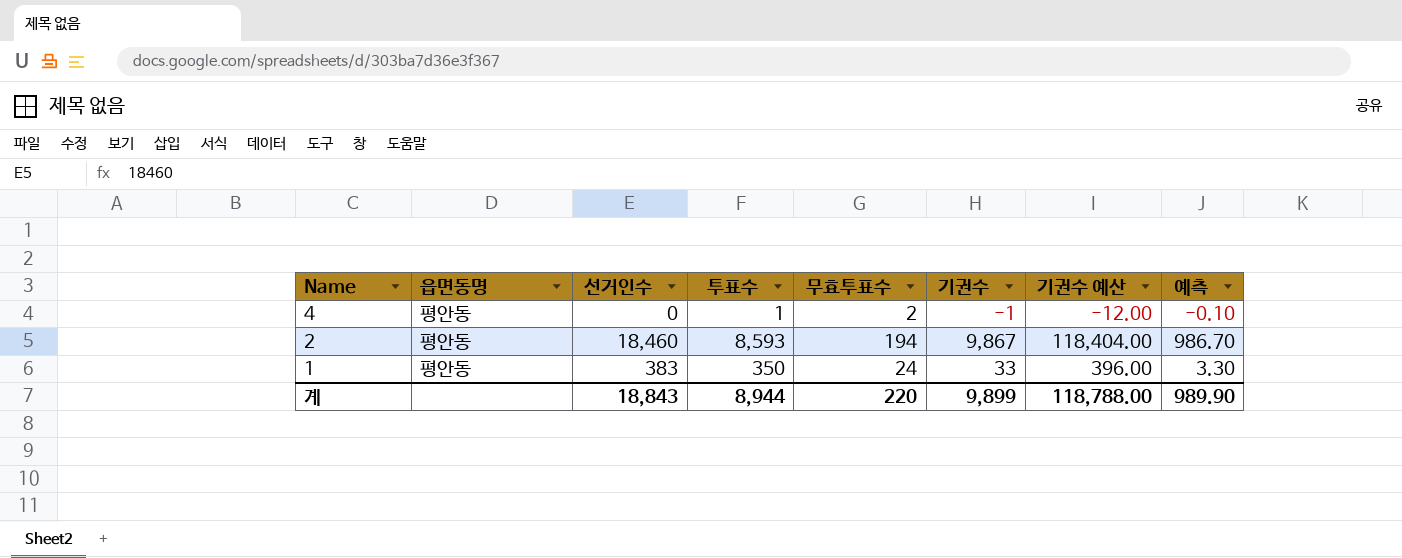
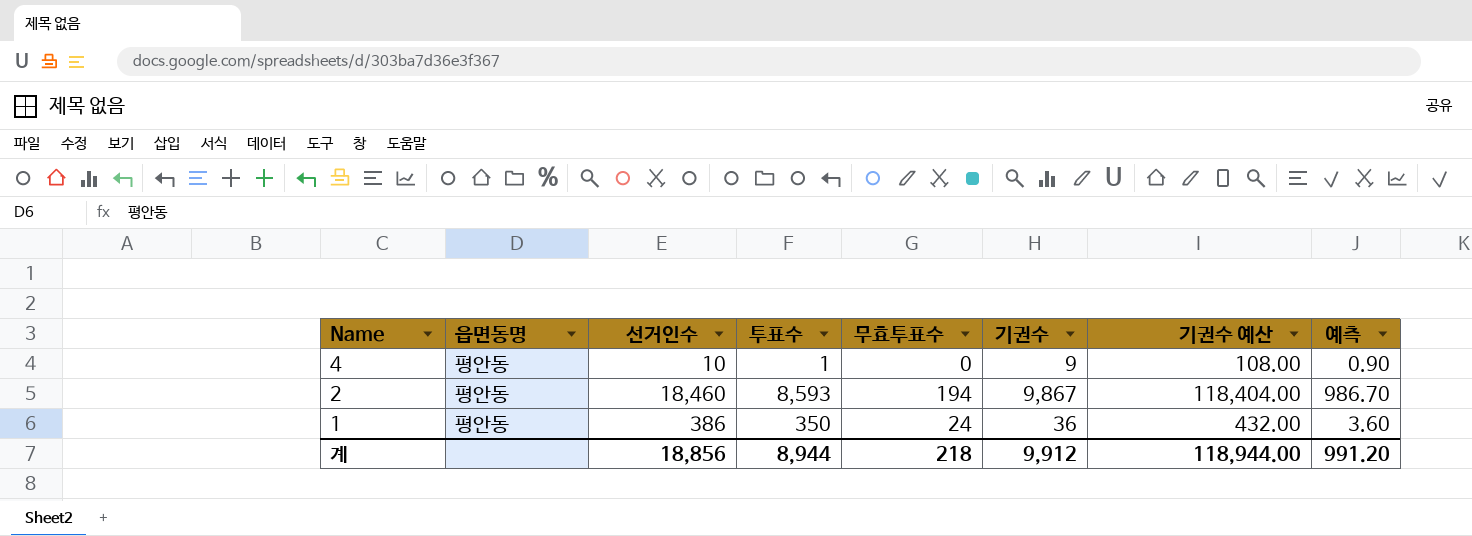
4 | 선거인수: 0 -> 10
4 | 무효투표수: 2 -> 0
4 | 기권수: -1 -> 9
4 | 기권수 예산: -12.00 -> 108.00
4 | 예측: -0.10 -> 0.90
1 | 선거인수: 383 -> 386
1 | 기권수: 33 -> 36
1 | 기권수 예산: 396.00 -> 432.00
1 | 예측: 3.30 -> 3.60
계 | 선거인수: 18,843 -> 18,856
계 | 무효투표수: 220 -> 218
계 | 기권수: 9,899 -> 9,912
계 | 기권수 예산: 118,788.00 -> 118,944.00
계 | 예측: 989.90 -> 991.20

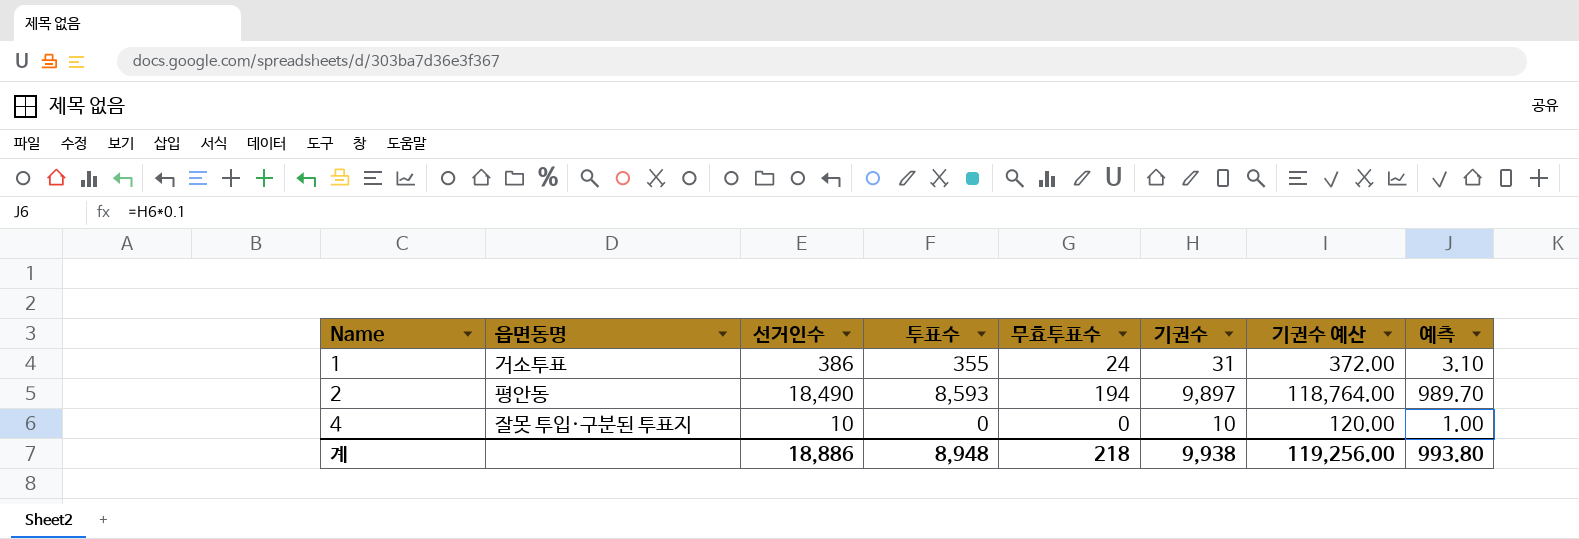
row order: Name descending -> Name ascending
1 | 읍면동명: 평안동 -> 거소투표
1 | 투표수: 350 -> 355
1 | 기권수: 36 -> 31
1 | 기권수 예산: 432.00 -> 372.00
1 | 예측: 3.60 -> 3.10
2 | 선거인수: 18,460 -> 18,490
2 | 기권수: 9,867 -> 9,897
2 | 기권수 예산: 118,404.00 -> 118,764.00
2 | 예측: 986.70 -> 989.70
4 | 읍면동명: 평안동 -> 잘못 투입·구분된 투표지
4 | 투표수: 1 -> 0
4 | 기권수: 9 -> 10
4 | 기권수 예산: 108.00 -> 120.00
4 | 예측: 0.90 -> 1.00
계 | 선거인수: 18,856 -> 18,886
계 | 투표수: 8,944 -> 8,948
계 | 기권수: 9,912 -> 9,938
계 | 기권수 예산: 118,944.00 -> 119,256.00
계 | 예측: 991.20 -> 993.80

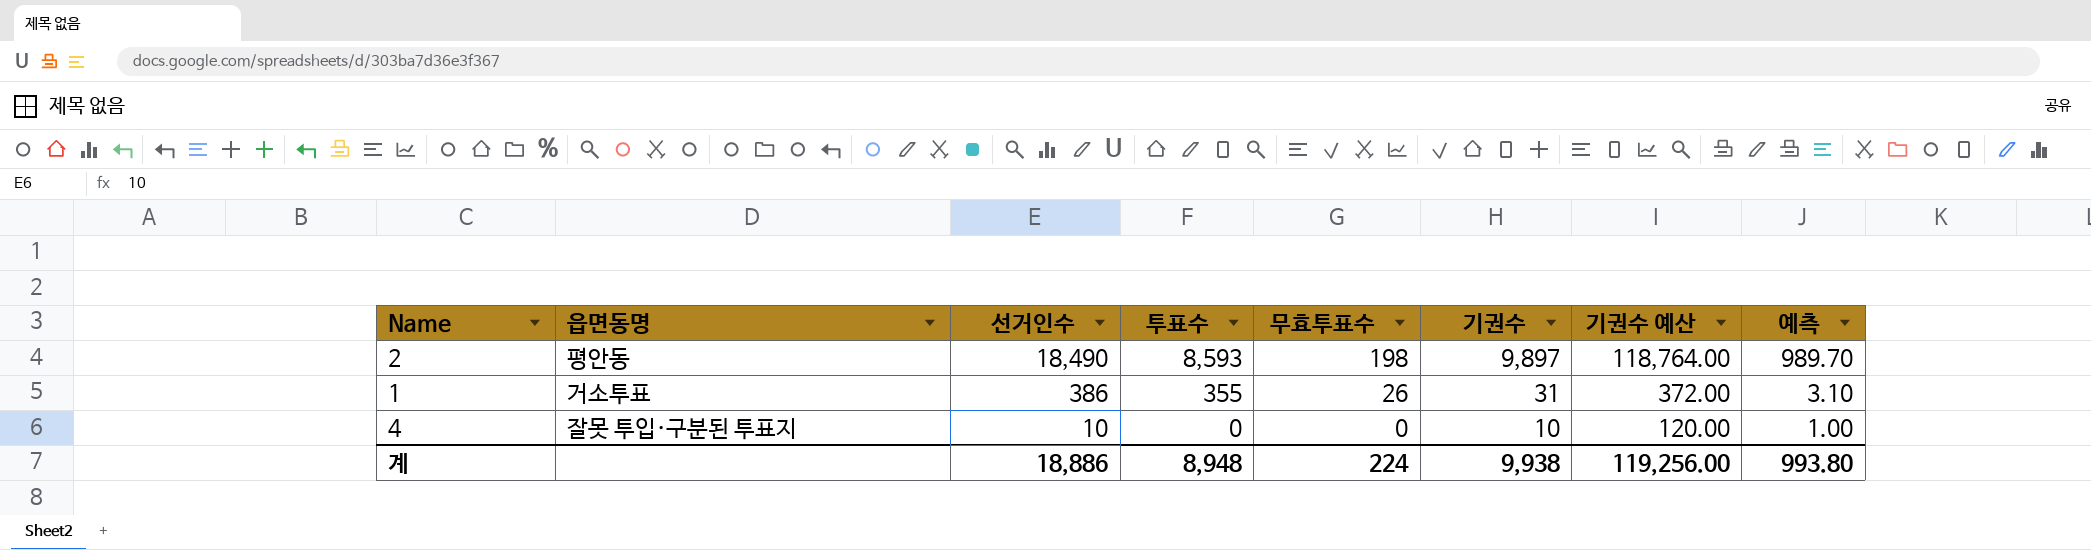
row order: Name ascending -> 선거인수 descending
2 | 무효투표수: 194 -> 198
1 | 무효투표수: 24 -> 26
계 | 무효투표수: 218 -> 224

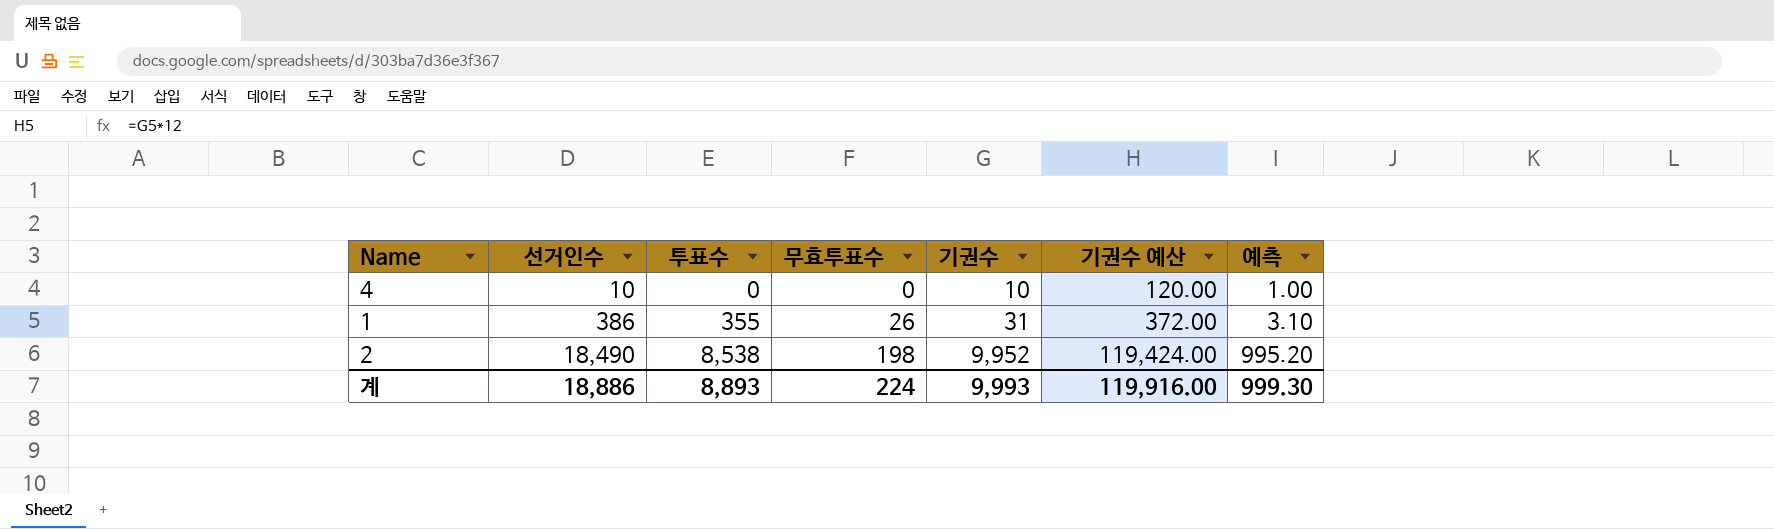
row order: 선거인수 descending -> 선거인수 ascending
column 읍면동명 | position: 2 -> none
2 | 투표수: 8,593 -> 8,538
2 | 기권수: 9,897 -> 9,952
2 | 기권수 예산: 118,764.00 -> 119,424.00
2 | 예측: 989.70 -> 995.20
계 | 투표수: 8,948 -> 8,893
계 | 기권수: 9,938 -> 9,993
계 | 기권수 예산: 119,256.00 -> 119,916.00
계 | 예측: 993.80 -> 999.30

